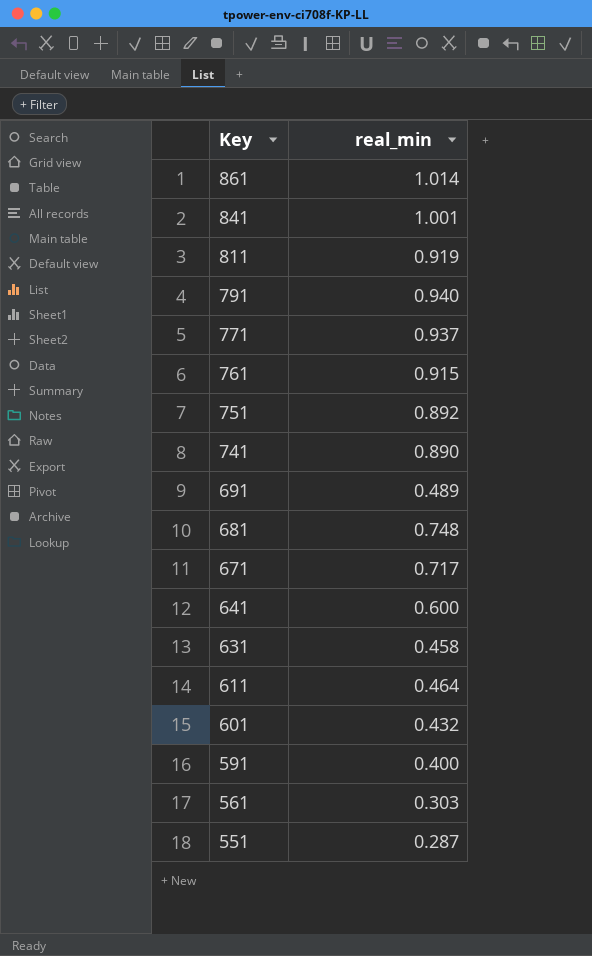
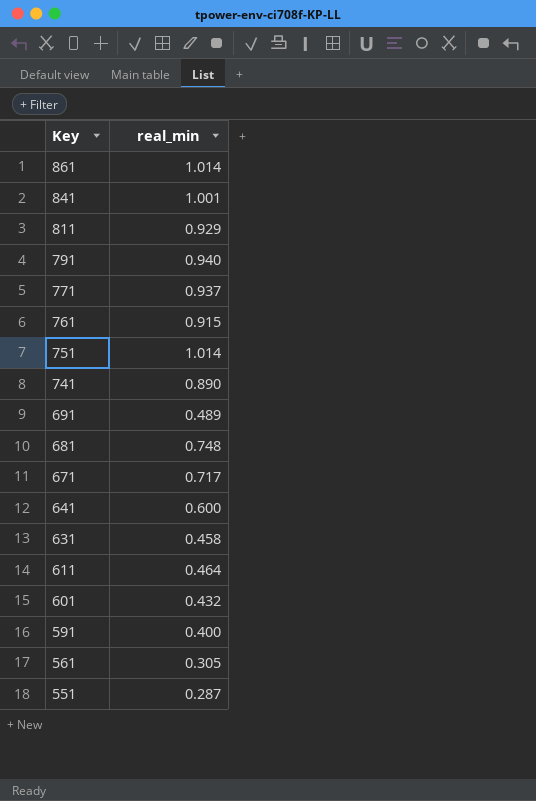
811 | real_min: 0.919 -> 0.929
751 | real_min: 0.892 -> 1.014
561 | real_min: 0.303 -> 0.305

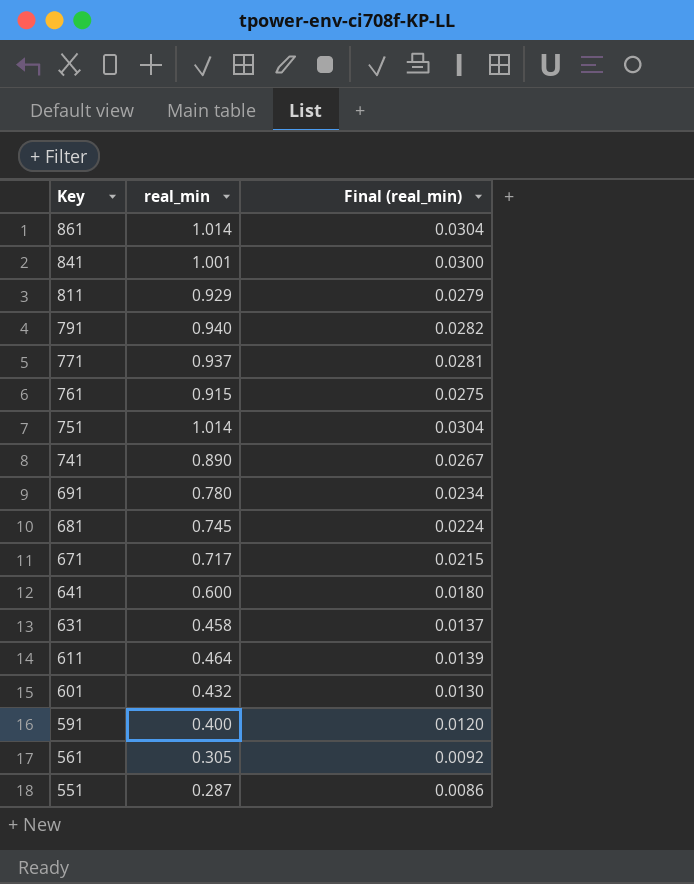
column Final (real_min) | formula: none -> [real_min] * 0.03
691 | real_min: 0.489 -> 0.780
681 | real_min: 0.748 -> 0.745

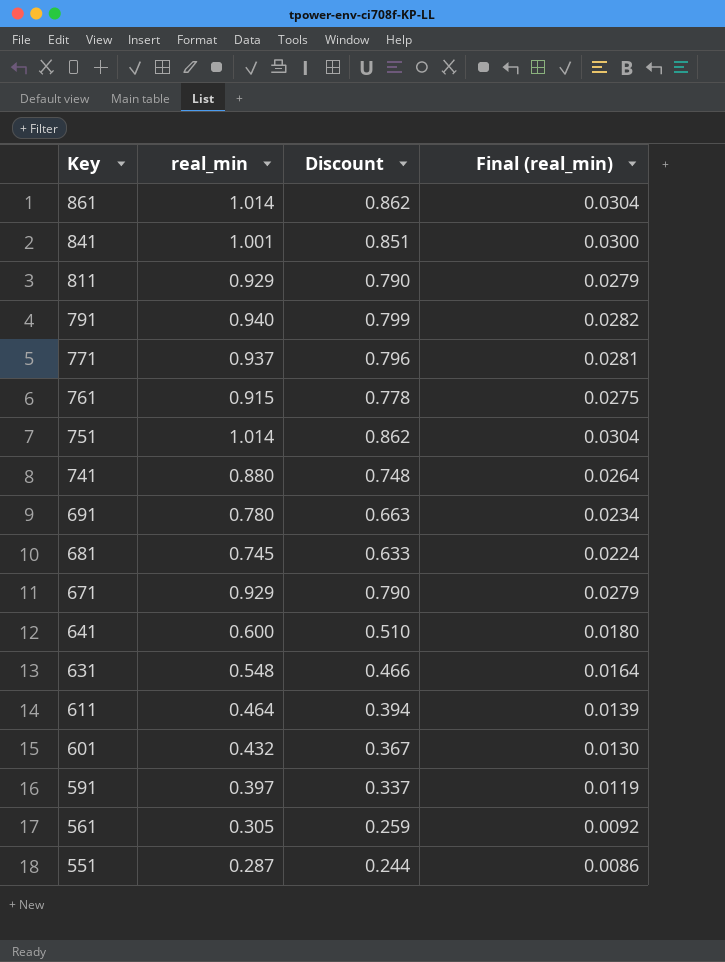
column Discount | formula: none -> [real_min] * 0.85
741 | real_min: 0.890 -> 0.880
741 | Final (real_min): 0.0267 -> 0.0264
671 | real_min: 0.717 -> 0.929
671 | Final (real_min): 0.0215 -> 0.0279
631 | real_min: 0.458 -> 0.548
631 | Final (real_min): 0.0137 -> 0.0164
591 | real_min: 0.400 -> 0.397
591 | Final (real_min): 0.0120 -> 0.0119

